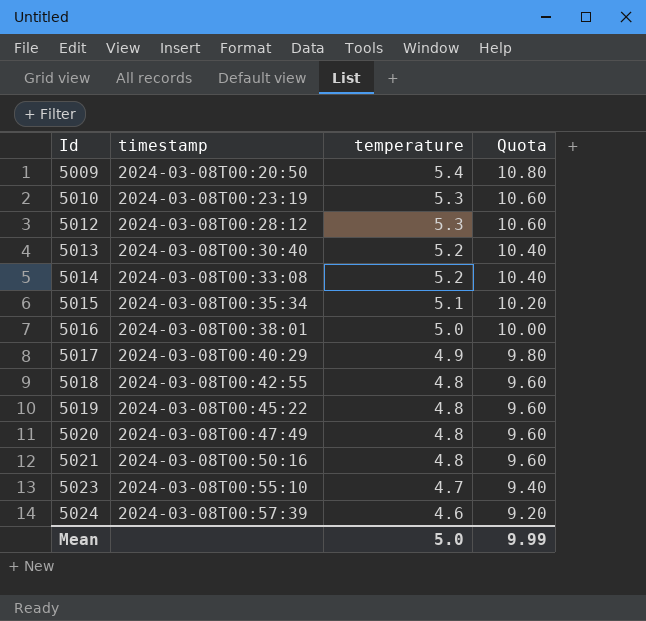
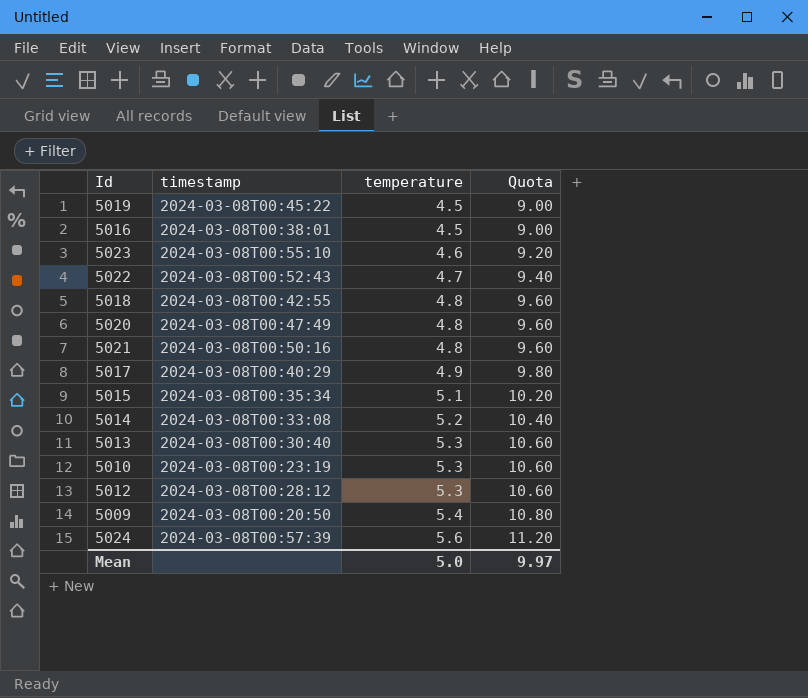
row order: Id ascending -> temperature ascending
5019 | temperature: 4.8 -> 4.5
5019 | Quota: 9.60 -> 9.00
5016 | temperature: 5.0 -> 4.5
5016 | Quota: 10.00 -> 9.00
5023 | temperature: 4.7 -> 4.6
5023 | Quota: 9.40 -> 9.20
row 5022: none -> 2024-03-08T00:52:43 | 4.7 | 9.40
5013 | temperature: 5.2 -> 5.3
5013 | Quota: 10.40 -> 10.60
5024 | temperature: 4.6 -> 5.6
5024 | Quota: 9.20 -> 11.20
Mean | Quota: 9.99 -> 9.97

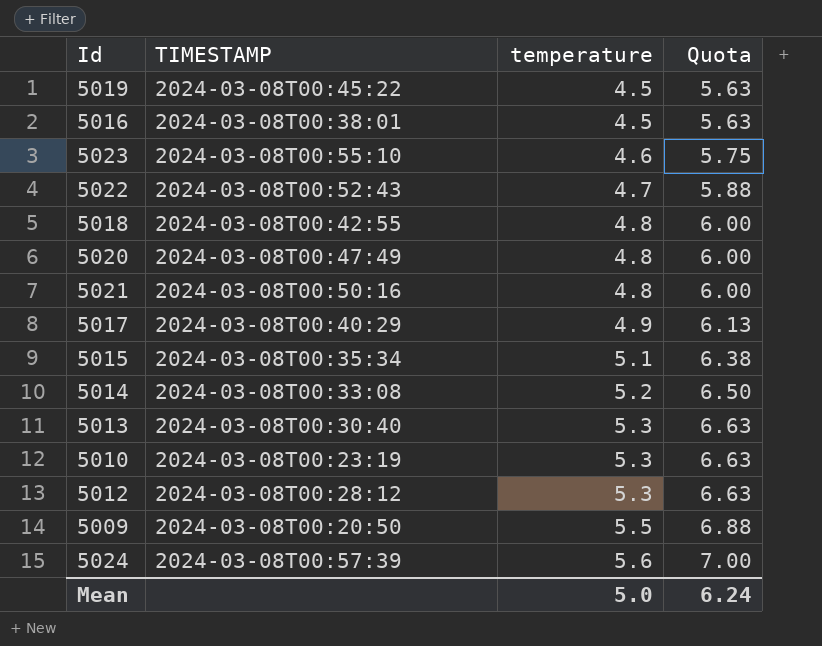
column name: timestamp -> TIMESTAMP
column Quota | formula: [temperature] * 2 -> [temperature] * 1.25
5009 | temperature: 5.4 -> 5.5
Mean | Quota: 9.97 -> 6.24

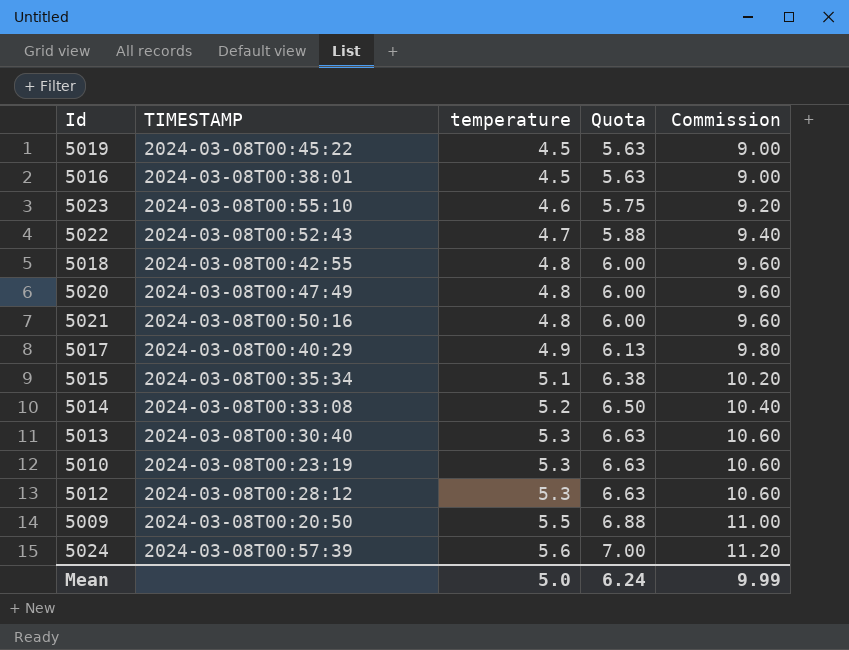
column Commission | formula: none -> [temperature] * 2

